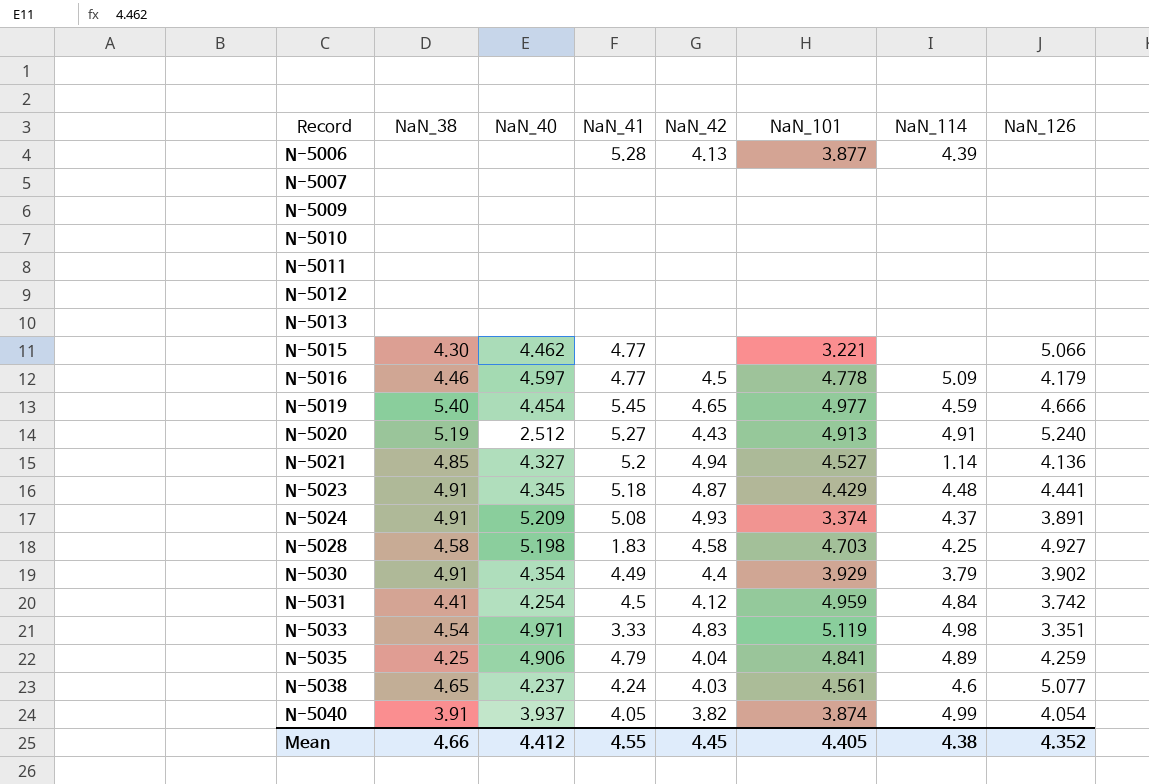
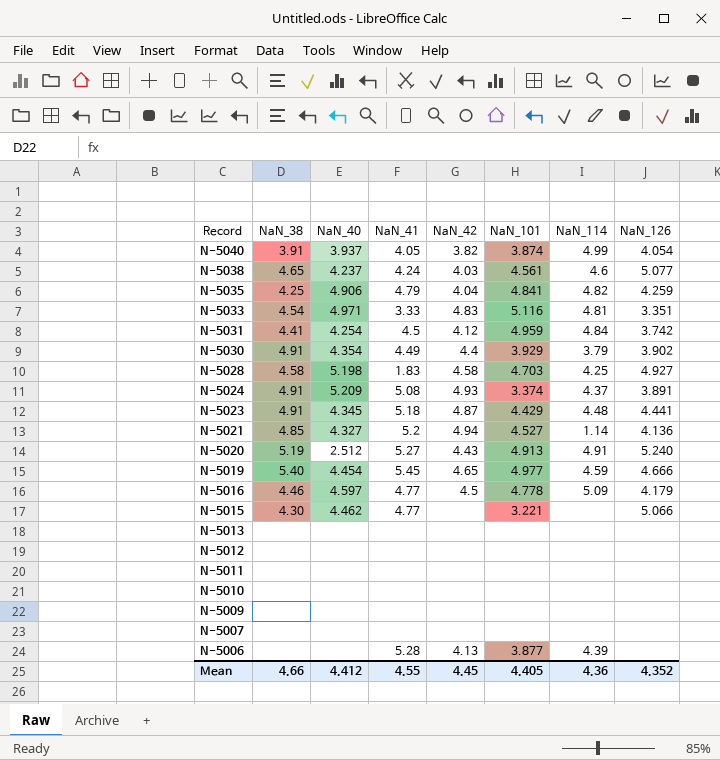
row order: Record ascending -> Record descending
N-5035 | NaN_114: 4.89 -> 4.82
N-5033 | NaN_101: 5.119 -> 5.116
N-5033 | NaN_114: 4.98 -> 4.81
Mean | NaN_114: 4.38 -> 4.36

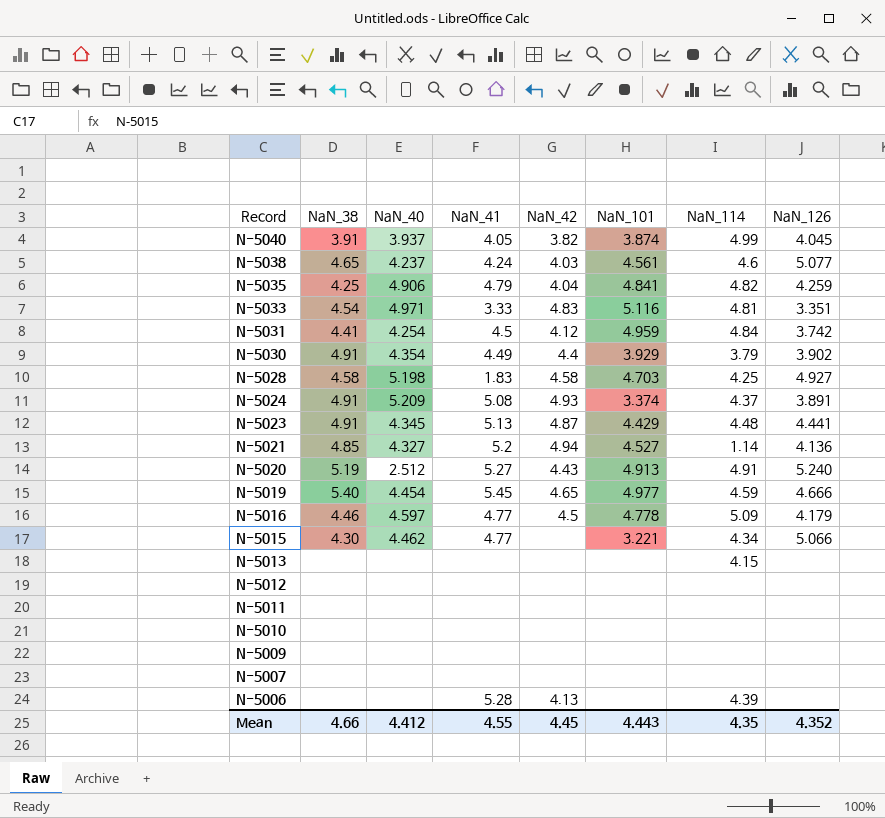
N-5040 | NaN_126: 4.054 -> 4.045
N-5023 | NaN_41: 5.18 -> 5.13
N-5015 | NaN_114: none -> 4.34
N-5013 | NaN_114: none -> 4.15
N-5006 | NaN_101: 3.877 -> none
Mean | NaN_101: 4.405 -> 4.443
Mean | NaN_114: 4.36 -> 4.35

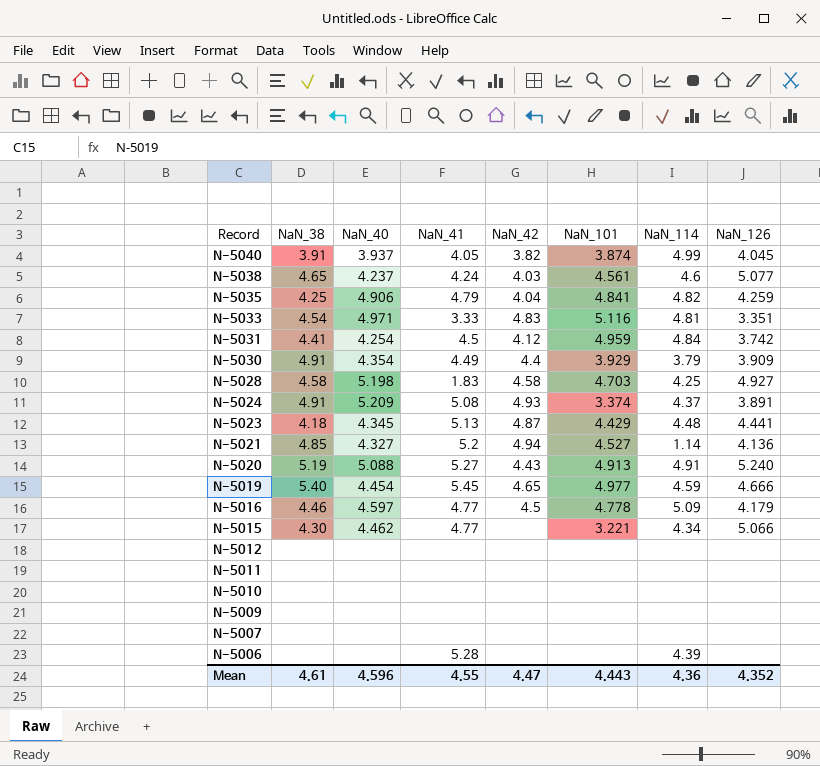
row N-5013: none | none | none | none | none | 4.15 | none -> none
N-5030 | NaN_126: 3.902 -> 3.909
N-5023 | NaN_38: 4.91 -> 4.18
N-5020 | NaN_40: 2.512 -> 5.088
N-5006 | NaN_42: 4.13 -> none
Mean | NaN_38: 4.66 -> 4.61
Mean | NaN_40: 4.412 -> 4.596
Mean | NaN_42: 4.45 -> 4.47
Mean | NaN_114: 4.35 -> 4.36

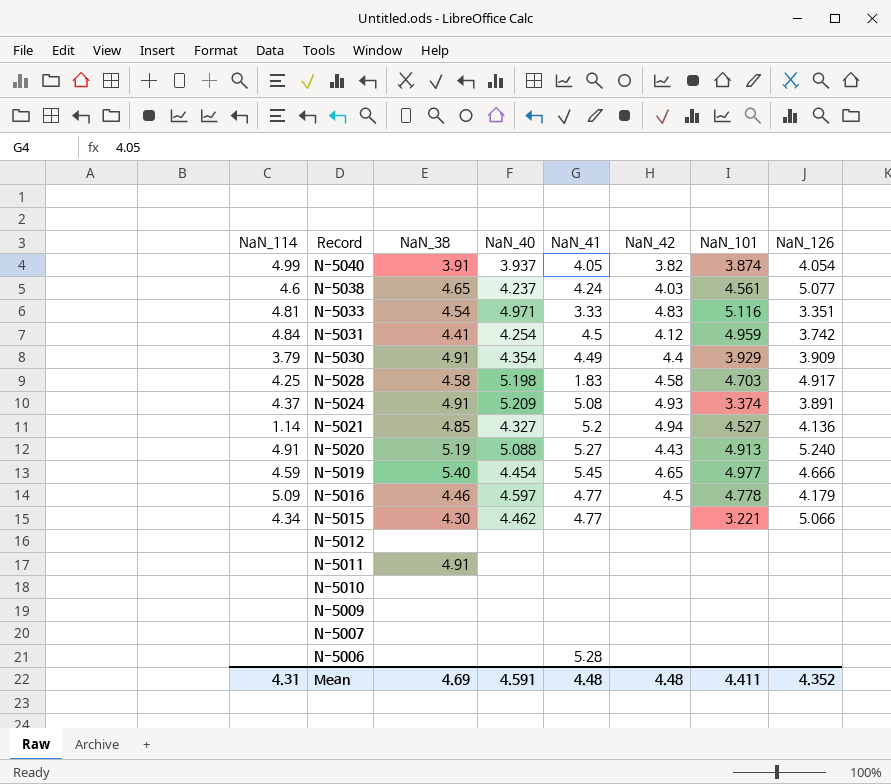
column NaN_114 | position: 7 -> 1
row N-5035: 4.25 | 4.906 | 4.79 | 4.04 | 4.841 | 4.82 | 4.259 -> none
row N-5023: 4.18 | 4.345 | 5.13 | 4.87 | 4.429 | 4.48 | 4.441 -> none
N-5040 | NaN_126: 4.045 -> 4.054
N-5028 | NaN_126: 4.927 -> 4.917
N-5011 | NaN_38: none -> 4.91
N-5006 | NaN_114: 4.39 -> none
Mean | NaN_114: 4.36 -> 4.31
Mean | NaN_38: 4.61 -> 4.69
Mean | NaN_40: 4.596 -> 4.591
Mean | NaN_41: 4.55 -> 4.48
Mean | NaN_42: 4.47 -> 4.48
Mean | NaN_101: 4.443 -> 4.411

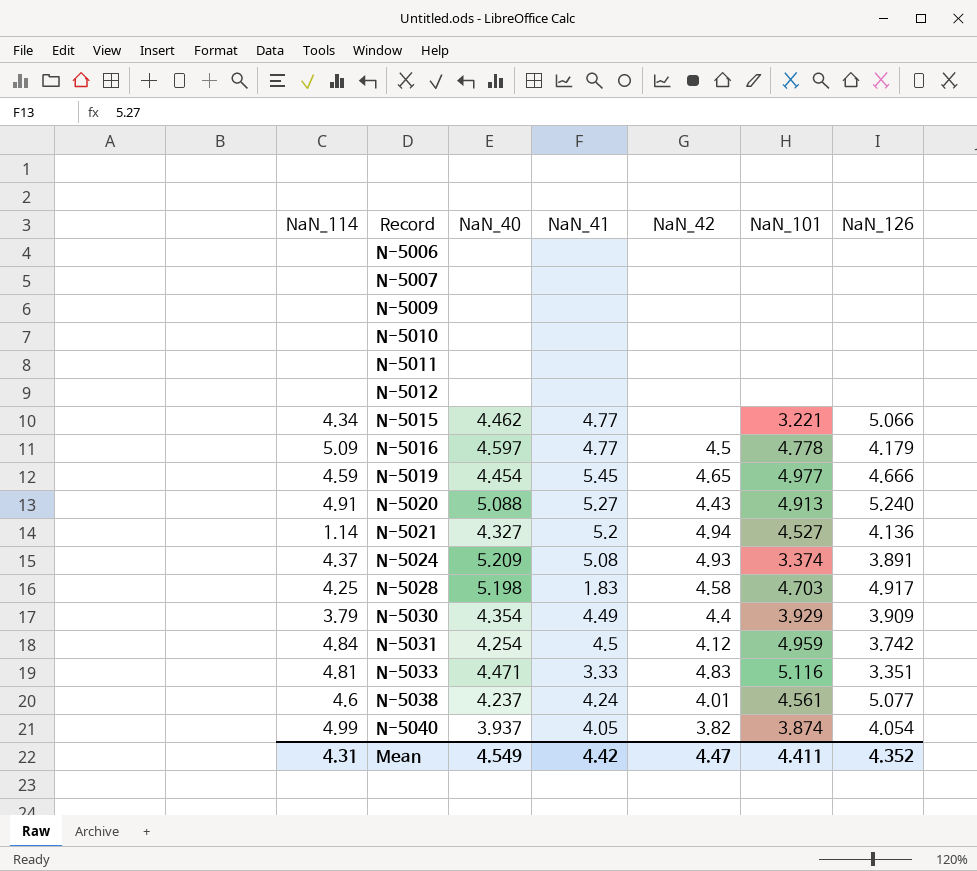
row order: Record descending -> Record ascending
column NaN_38 | position: 3 -> none
N-5006 | NaN_41: 5.28 -> none
N-5033 | NaN_40: 4.971 -> 4.471
N-5038 | NaN_42: 4.03 -> 4.01
Mean | NaN_40: 4.591 -> 4.549
Mean | NaN_41: 4.48 -> 4.42
Mean | NaN_42: 4.48 -> 4.47

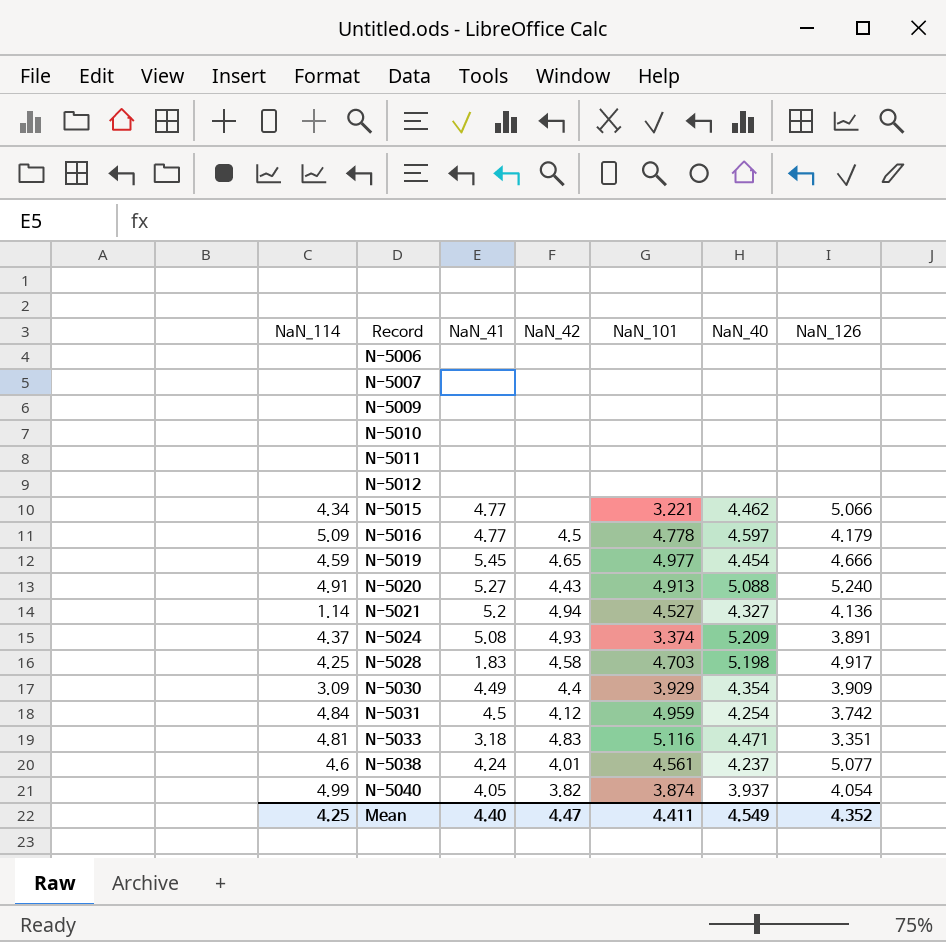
column NaN_40 | position: 3 -> 6
N-5030 | NaN_114: 3.79 -> 3.09
N-5033 | NaN_41: 3.33 -> 3.18
Mean | NaN_114: 4.31 -> 4.25
Mean | NaN_41: 4.42 -> 4.40

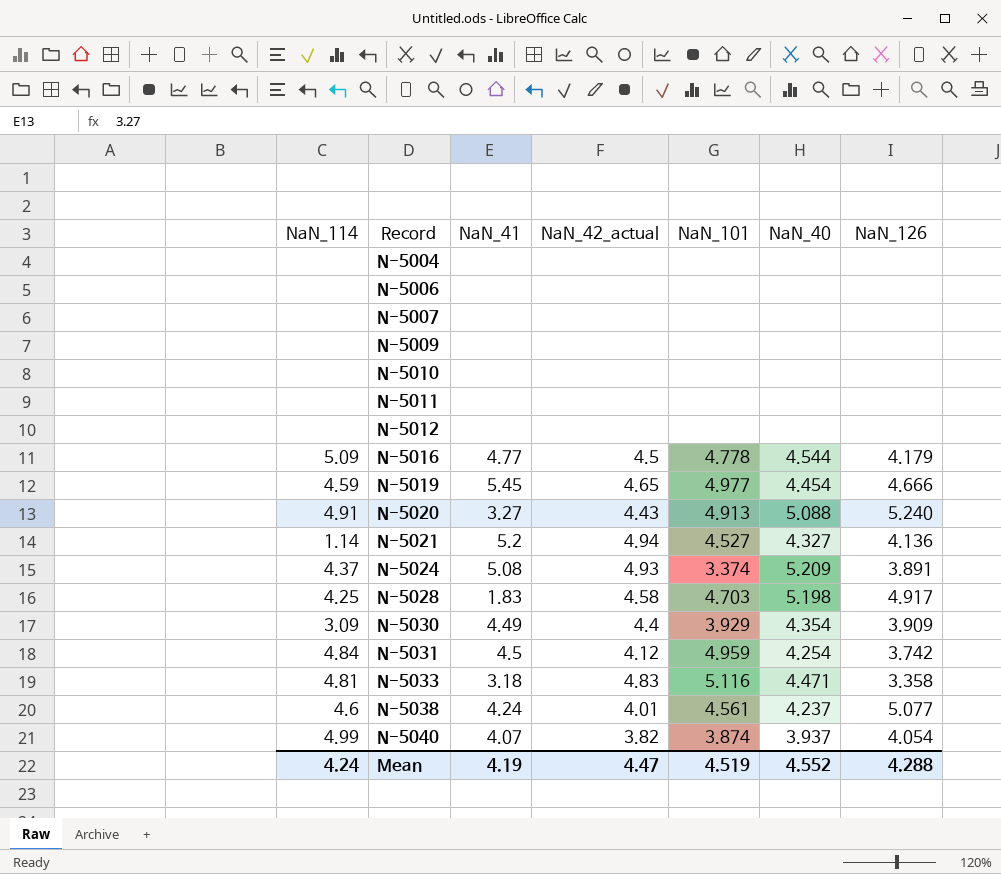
column name: NaN_42 -> NaN_42_actual
row N-5015: 4.34 | 4.77 | none | 3.221 | 4.462 | 5.066 -> none
row N-5004: none -> none | none | none | none | none | none
N-5016 | NaN_40: 4.597 -> 4.544
N-5020 | NaN_41: 5.27 -> 3.27
N-5033 | NaN_126: 3.351 -> 3.358
N-5040 | NaN_41: 4.05 -> 4.07
Mean | NaN_114: 4.25 -> 4.24
Mean | NaN_41: 4.40 -> 4.19
Mean | NaN_101: 4.411 -> 4.519
Mean | NaN_40: 4.549 -> 4.552
Mean | NaN_126: 4.352 -> 4.288

